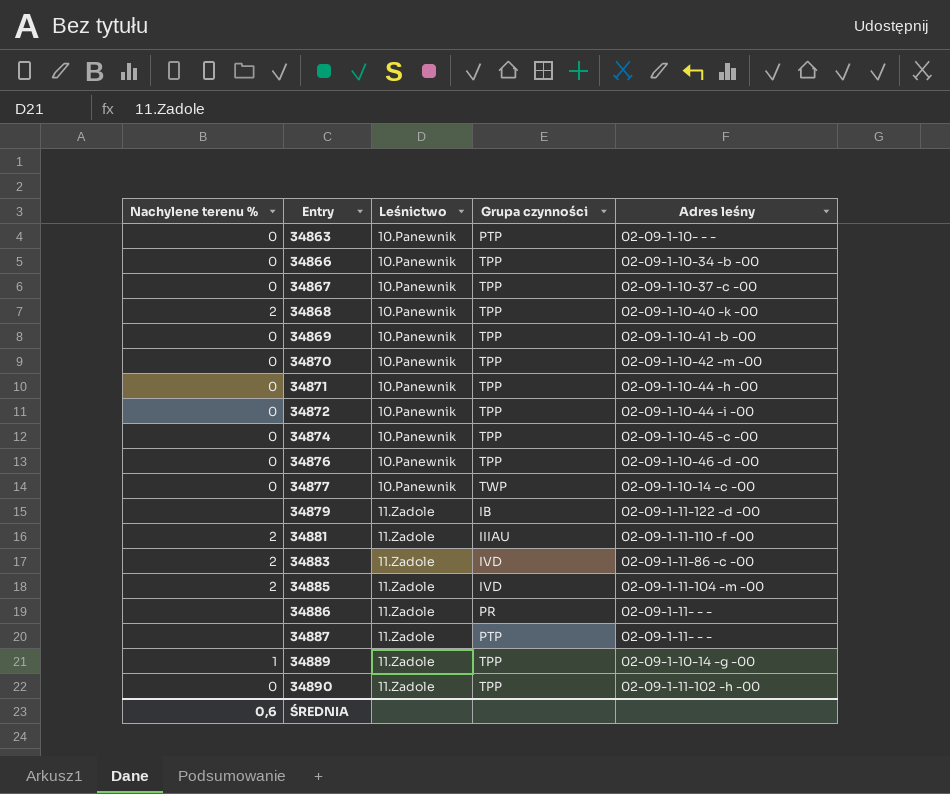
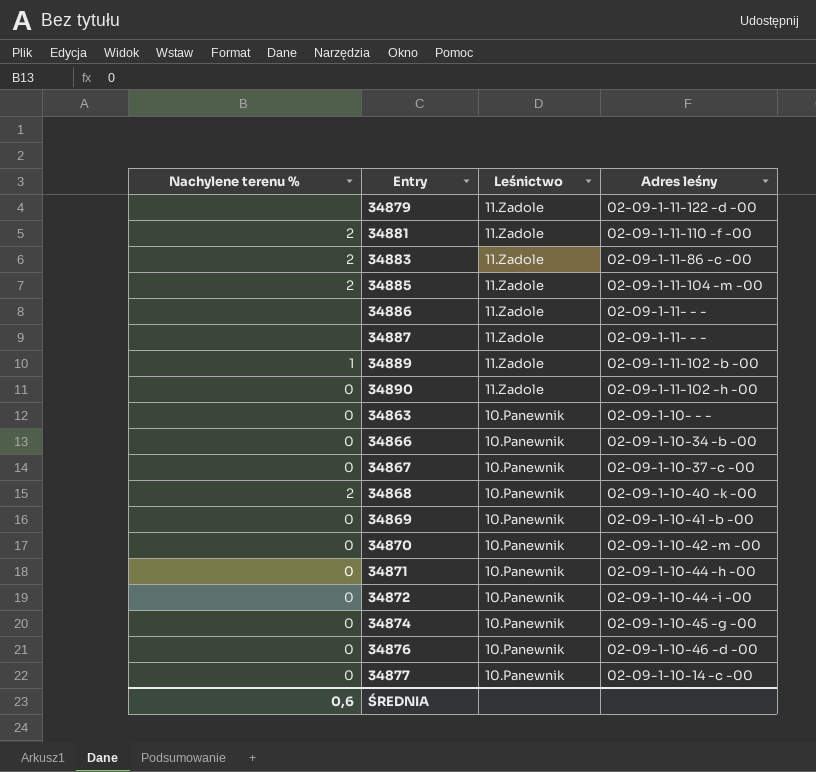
row order: Entry ascending -> Leśnictwo descending
column Grupa czynności | position: 4 -> none
34889 | Adres leśny: 02-09-1-10-14 -g -00 -> 02-09-1-11-102 -b -00
34874 | Adres leśny: 02-09-1-10-45 -c -00 -> 02-09-1-10-45 -g -00

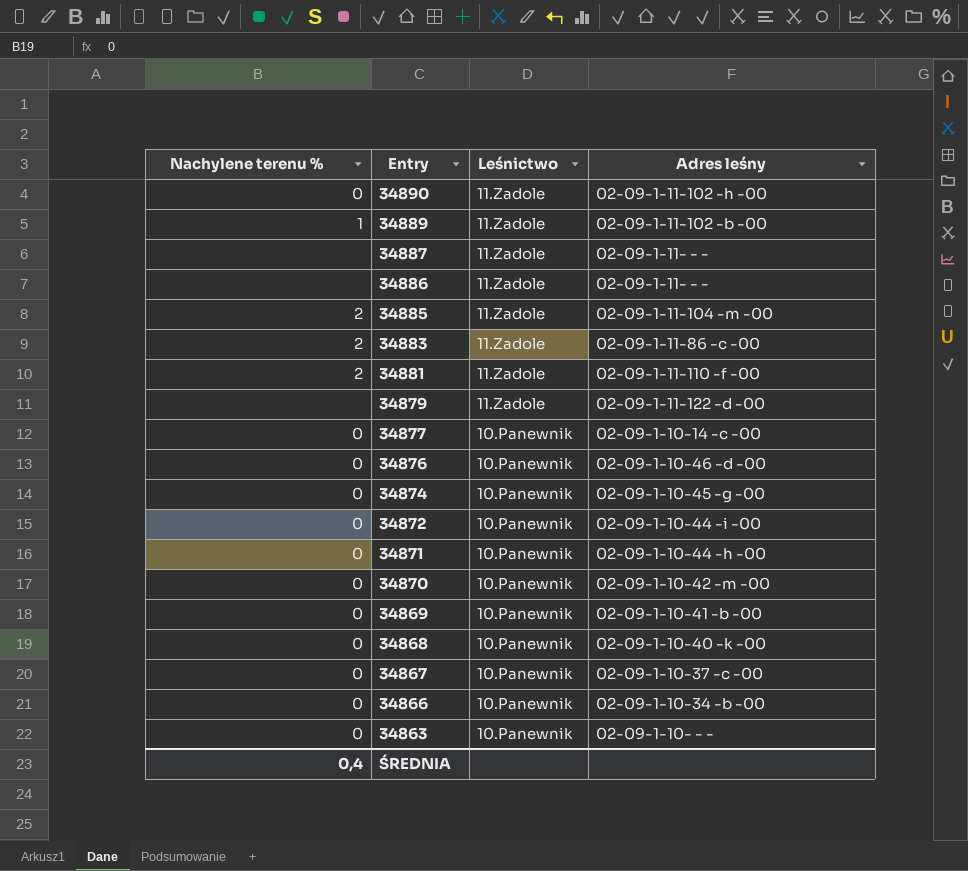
row order: Leśnictwo descending -> Entry descending
34868 | Nachylene terenu %: 2 -> 0
ŚREDNIA | Nachylene terenu %: 0,6 -> 0,4

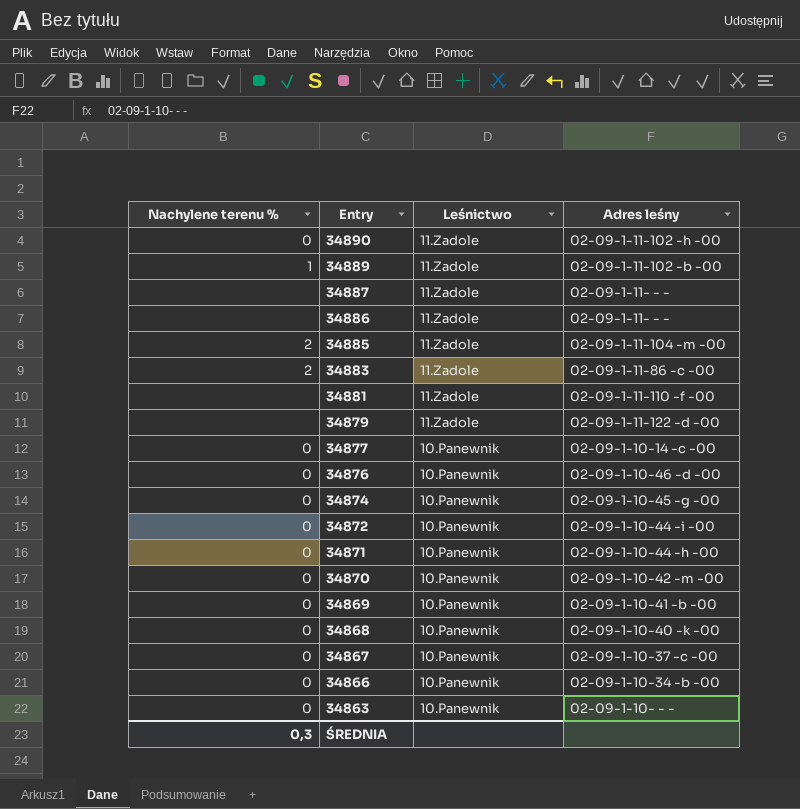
34881 | Nachylene terenu %: 2 -> none
ŚREDNIA | Nachylene terenu %: 0,4 -> 0,3

